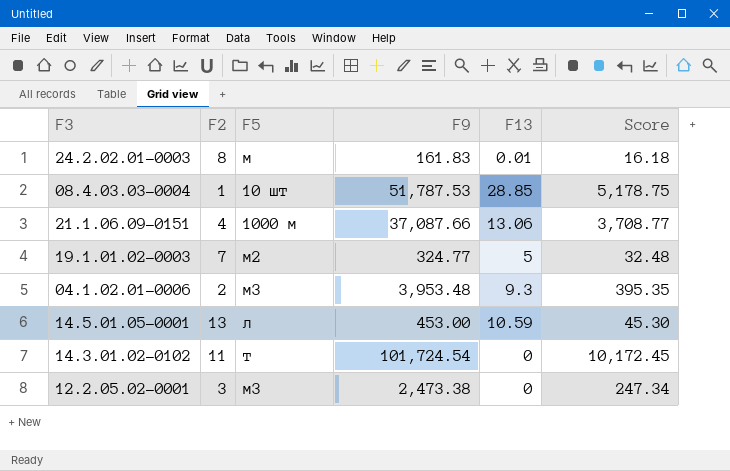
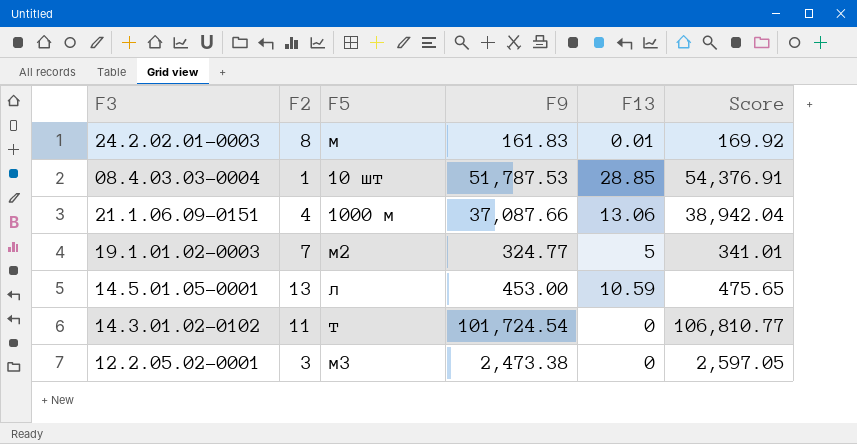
column Score | formula: [F9] * 0.1 -> [F9] * 1.05
row 04.1.02.01-0006: 2 | м3 | 3,953.48 | 9.3 | 395.35 -> none

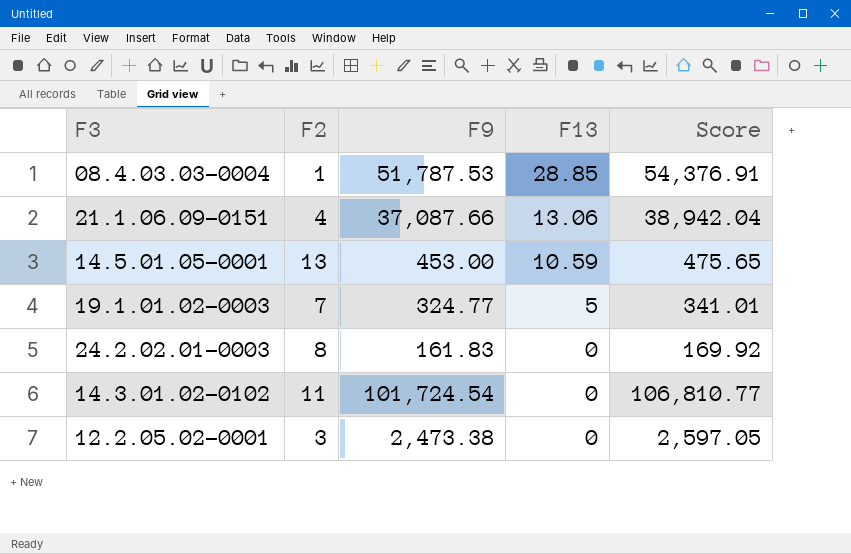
row order: none -> F13 descending
column F5 | position: 3 -> none
24.2.02.01-0003 | F13: 0.01 -> 0

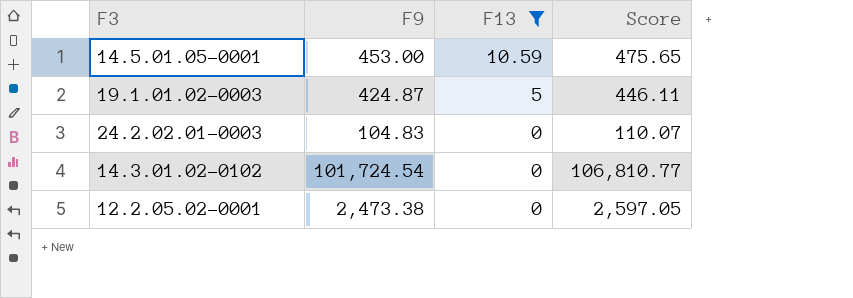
filter: none -> F13 <= 10.59
column F2 | position: 2 -> none
19.1.01.02-0003 | F9: 324.77 -> 424.87
19.1.01.02-0003 | Score: 341.01 -> 446.11
24.2.02.01-0003 | F9: 161.83 -> 104.83
24.2.02.01-0003 | Score: 169.92 -> 110.07

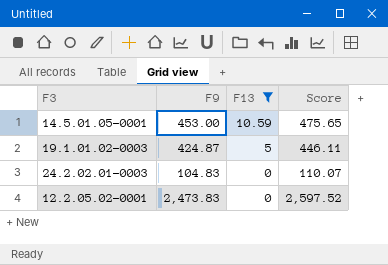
row 14.3.01.02-0102: 101,724.54 | 0 | 106,810.77 -> none
12.2.05.02-0001 | F9: 2,473.38 -> 2,473.83
12.2.05.02-0001 | Score: 2,597.05 -> 2,597.52

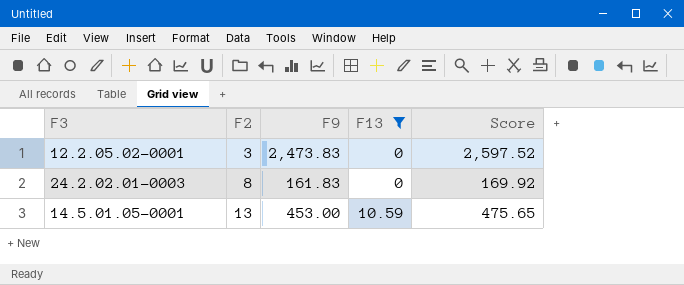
row order: F13 descending -> F2 ascending
column F2 | position: none -> 2
row 19.1.01.02-0003: 424.87 | 5 | 446.11 -> none
24.2.02.01-0003 | F9: 104.83 -> 161.83
24.2.02.01-0003 | Score: 110.07 -> 169.92

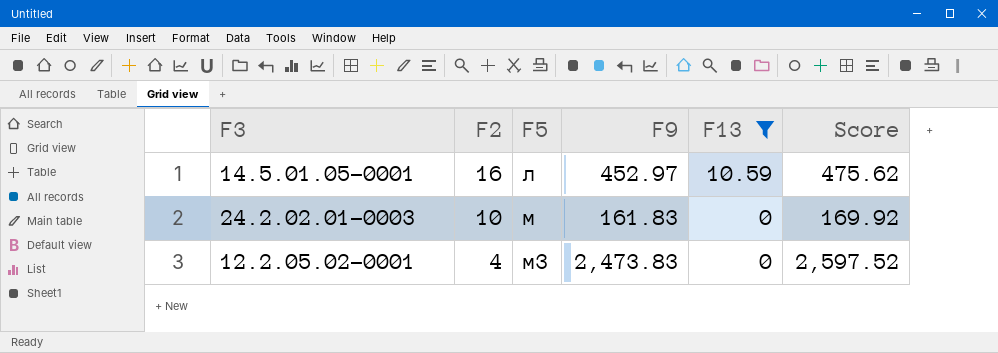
row order: F2 ascending -> F2 descending
column F5 | position: none -> 3
14.5.01.05-0001 | F2: 13 -> 16
14.5.01.05-0001 | F9: 453.00 -> 452.97
14.5.01.05-0001 | Score: 475.65 -> 475.62
24.2.02.01-0003 | F2: 8 -> 10
12.2.05.02-0001 | F2: 3 -> 4

